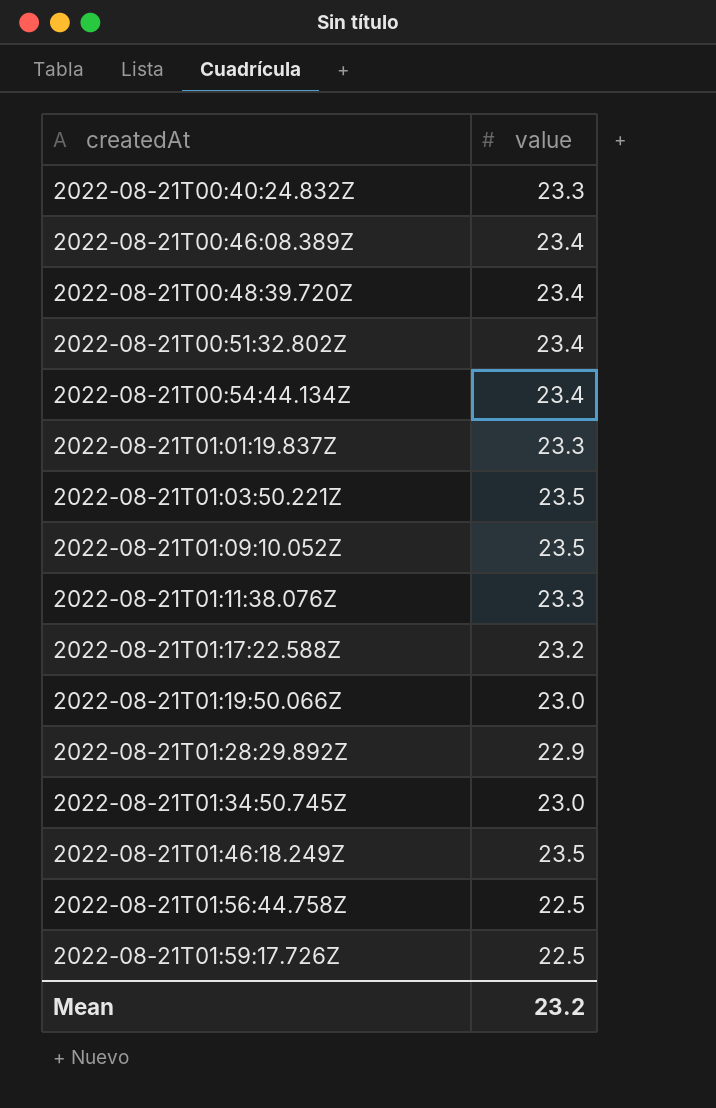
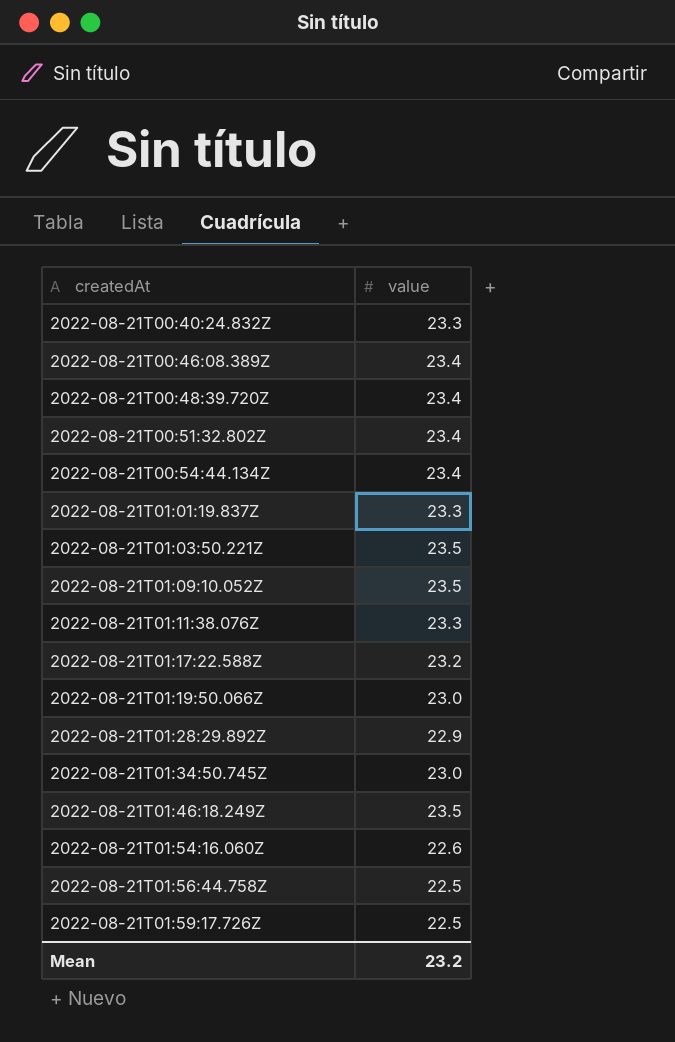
row 2022-08-21T01:54:16.060Z: none -> 22.6

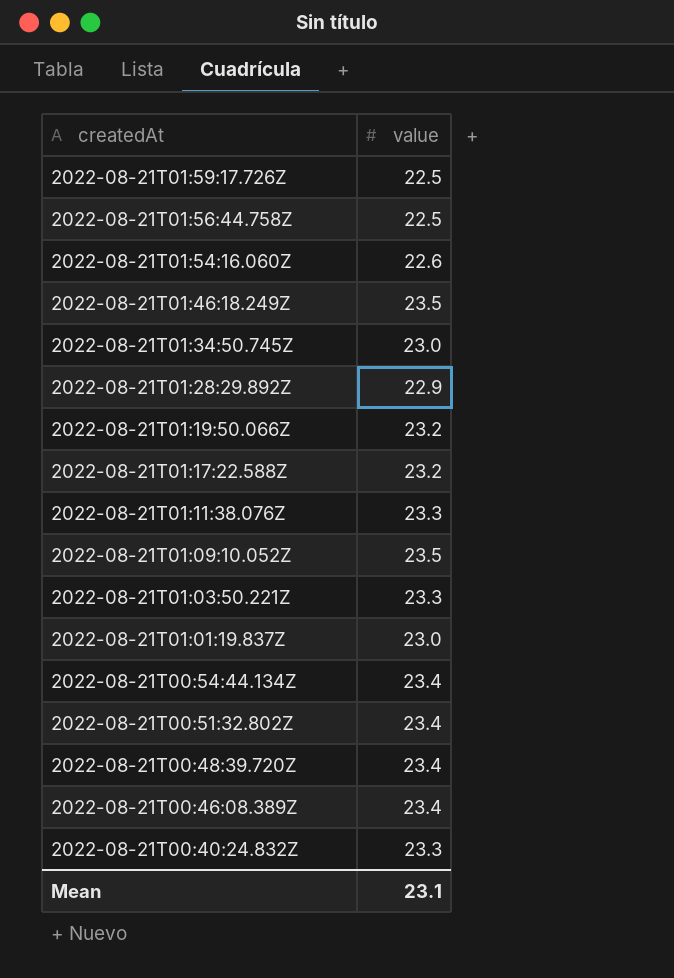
row order: createdAt ascending -> createdAt descending
2022-08-21T01:19:50.066Z | value: 23.0 -> 23.2
2022-08-21T01:03:50.221Z | value: 23.5 -> 23.3
2022-08-21T01:01:19.837Z | value: 23.3 -> 23.0
Mean | value: 23.2 -> 23.1

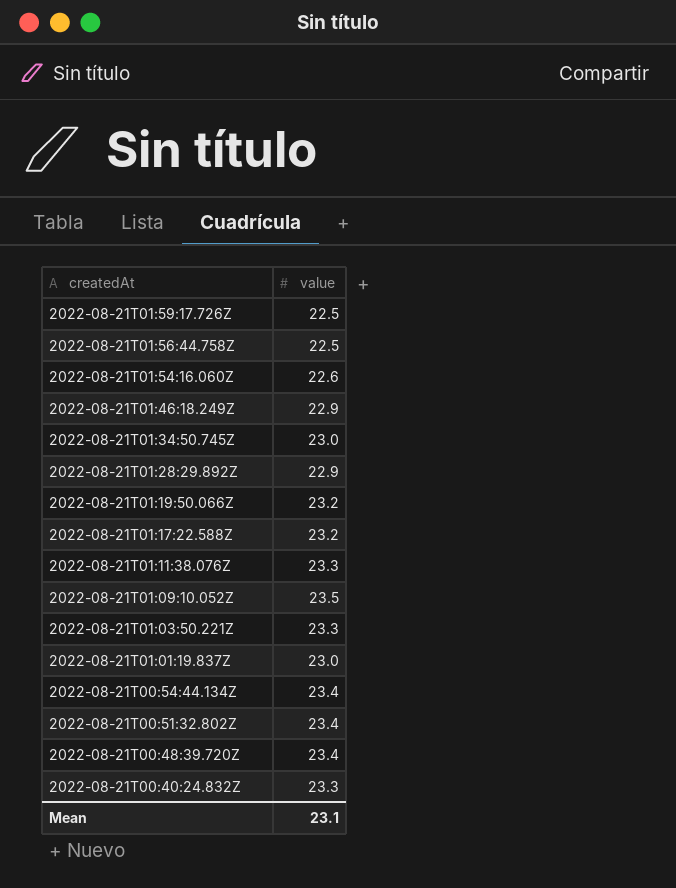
row 2022-08-21T00:46:08.389Z: 23.4 -> none
2022-08-21T01:46:18.249Z | value: 23.5 -> 22.9

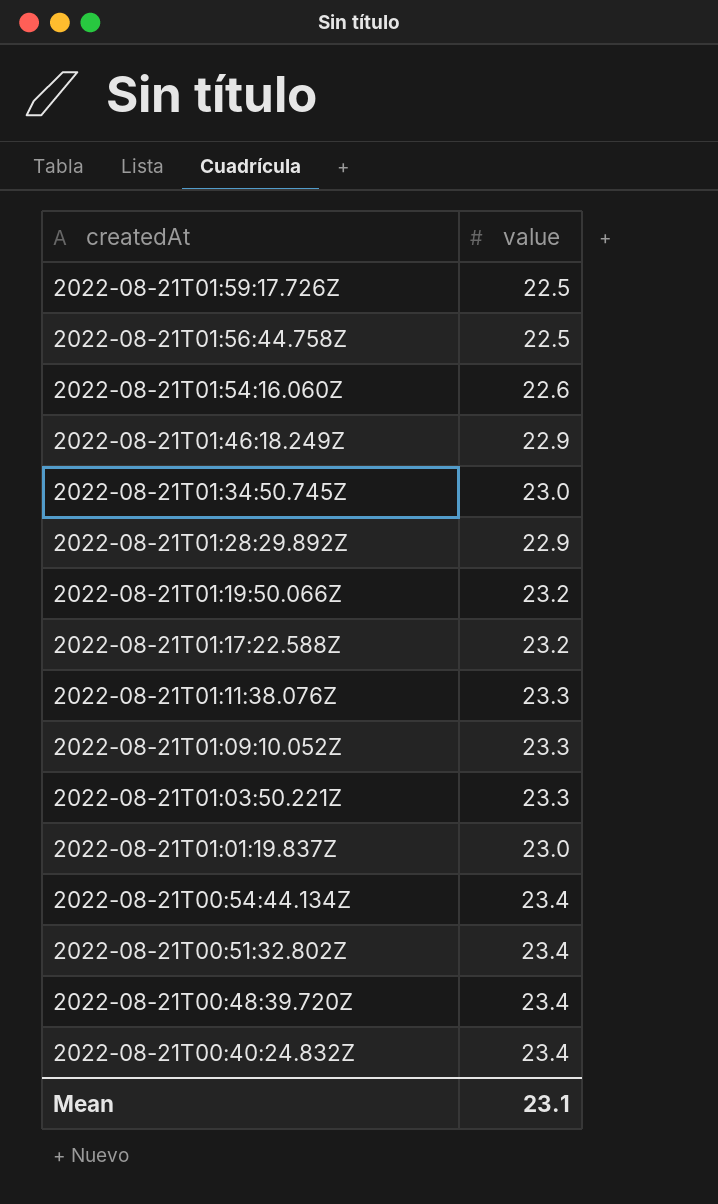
2022-08-21T01:09:10.052Z | value: 23.5 -> 23.3
2022-08-21T00:40:24.832Z | value: 23.3 -> 23.4

